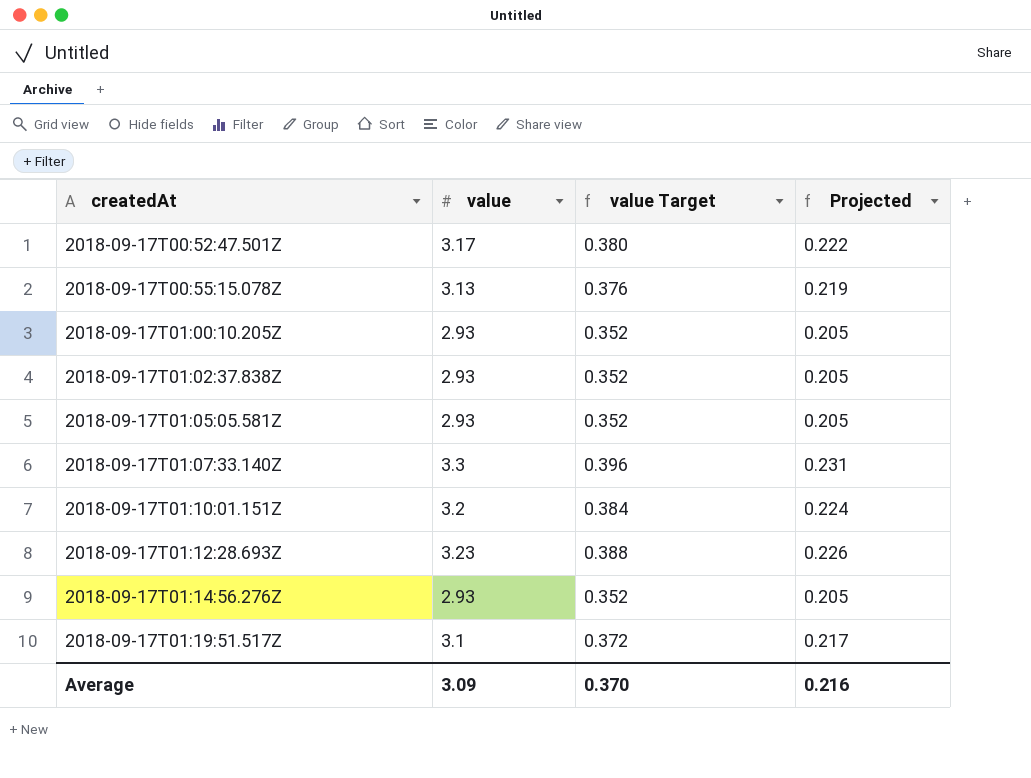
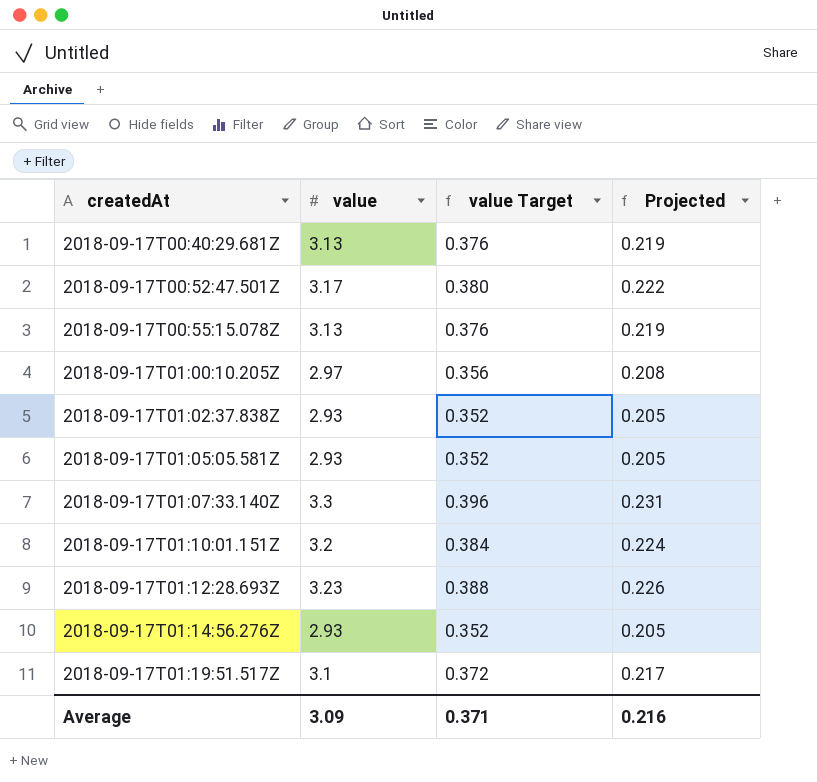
row 2018-09-17T00:40:29.681Z: none -> 3.13 | 0.376 | 0.219
2018-09-17T01:00:10.205Z | value: 2.93 -> 2.97
2018-09-17T01:00:10.205Z | value Target: 0.352 -> 0.356
2018-09-17T01:00:10.205Z | Projected: 0.205 -> 0.208
Average | value Target: 0.370 -> 0.371

